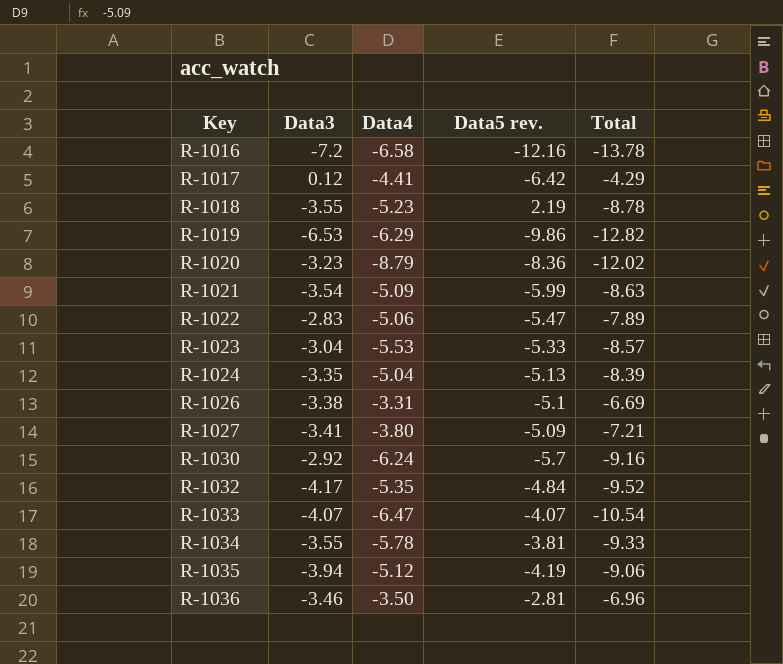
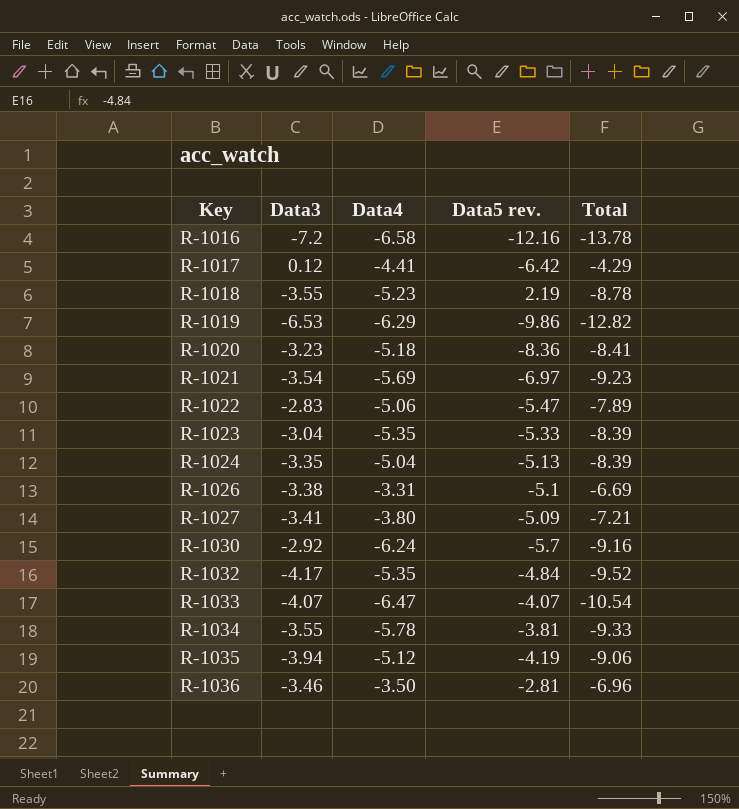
R-1020 | Data4: -8.79 -> -5.18
R-1020 | Total: -12.02 -> -8.41
R-1021 | Data4: -5.09 -> -5.69
R-1021 | Data5 rev.: -5.99 -> -6.97
R-1021 | Total: -8.63 -> -9.23
R-1023 | Data4: -5.53 -> -5.35
R-1023 | Total: -8.57 -> -8.39

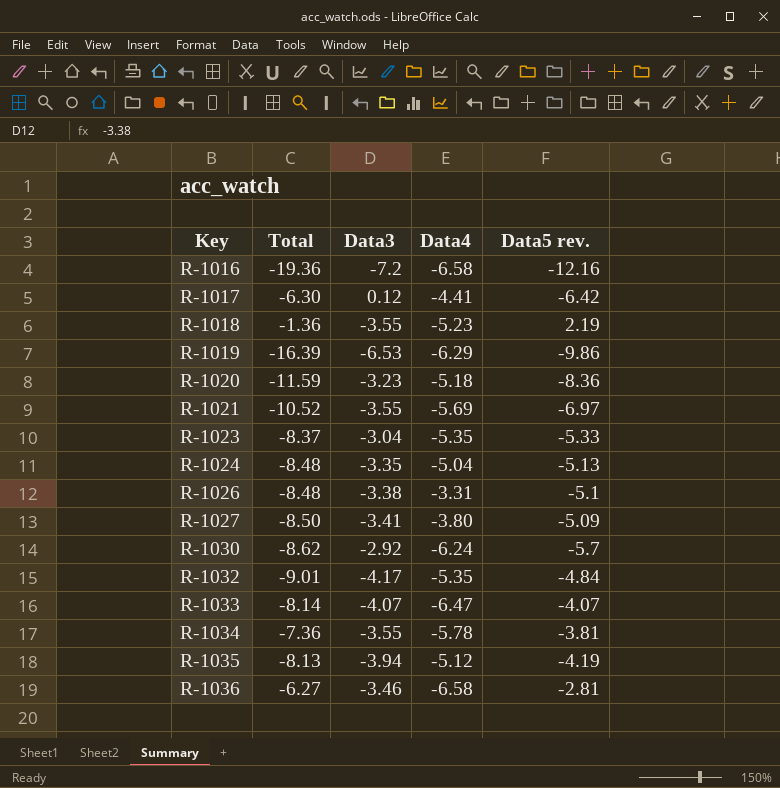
column Total | formula: [Data3] + [Data4] -> [Data3] + [Data5 rev.]
column Total | position: 5 -> 2
row R-1022: -2.83 | -5.06 | -5.47 | -7.89 -> none
R-1021 | Data3: -3.54 -> -3.55
R-1036 | Data4: -3.50 -> -6.58

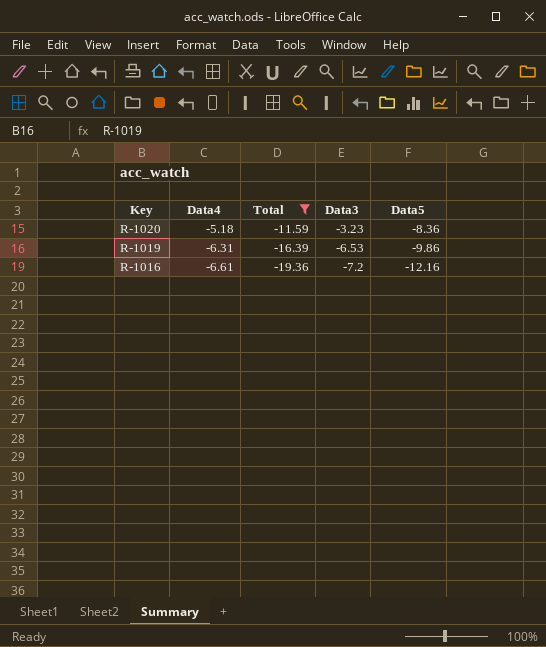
filter: none -> Total <= -11.59
row order: Key ascending -> Key descending
column Data4 | position: 4 -> 2
column name: Data5 rev. -> Data5
R-1019 | Data4: -6.29 -> -6.31
R-1016 | Data4: -6.58 -> -6.61

